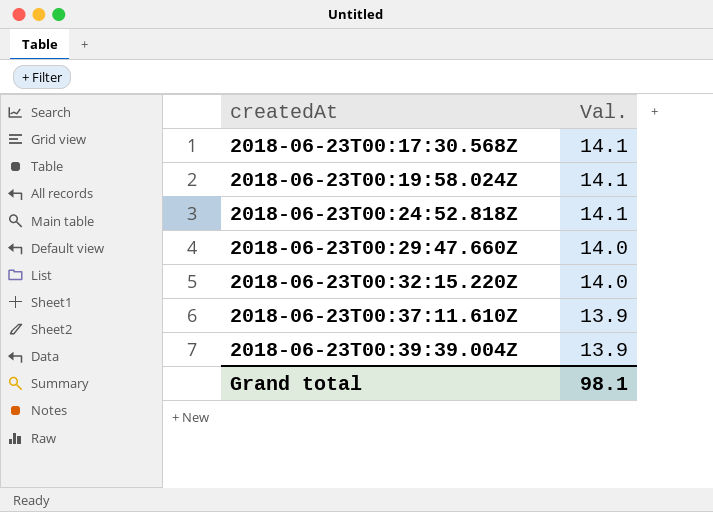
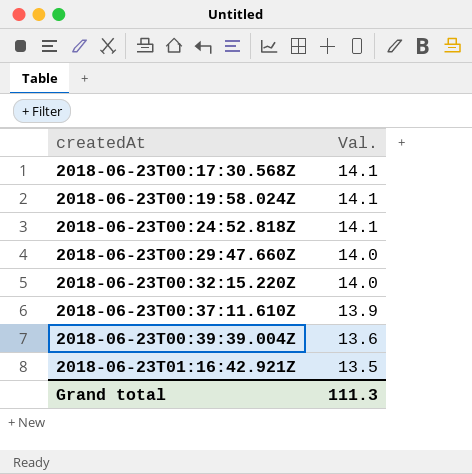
2018-06-23T00:39:39.004Z | Val.: 13.9 -> 13.6
row 2018-06-23T01:16:42.921Z: none -> 13.5
Grand total | Val.: 98.1 -> 111.3

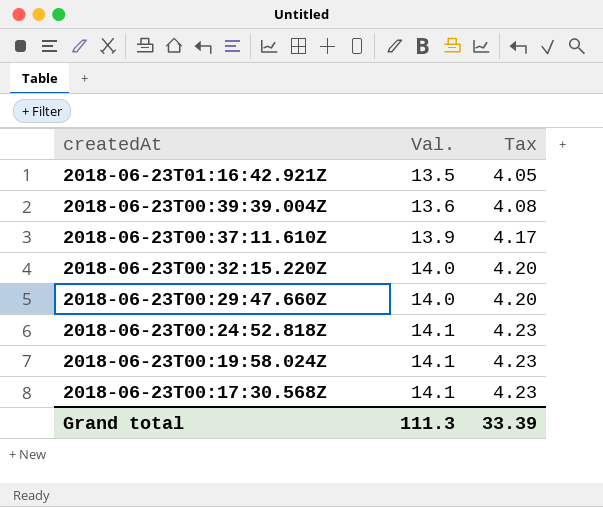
row order: createdAt ascending -> createdAt descending
column Tax | formula: none -> [Val.] * 0.3

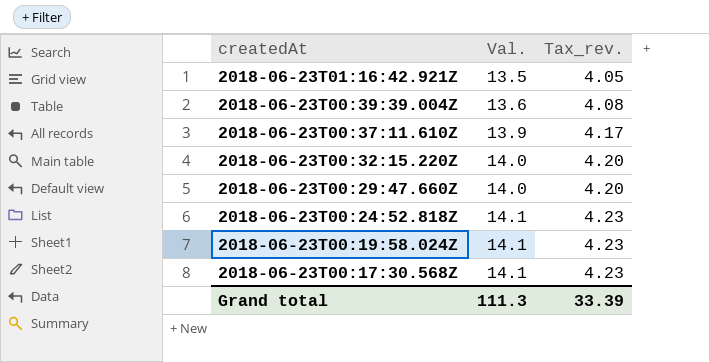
column name: Tax -> Tax_rev.

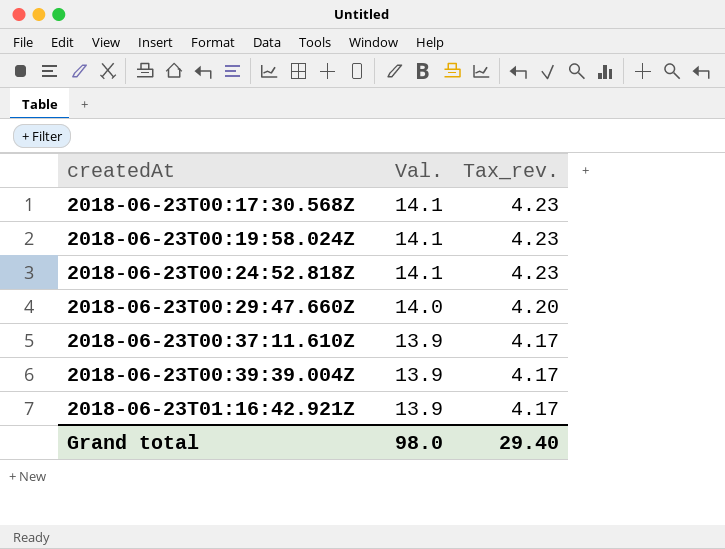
row order: createdAt descending -> createdAt ascending
row 2018-06-23T00:32:15.220Z: 14.0 | 4.20 -> none
2018-06-23T00:39:39.004Z | Val.: 13.6 -> 13.9
2018-06-23T00:39:39.004Z | Tax_rev.: 4.08 -> 4.17
2018-06-23T01:16:42.921Z | Val.: 13.5 -> 13.9
2018-06-23T01:16:42.921Z | Tax_rev.: 4.05 -> 4.17
Grand total | Val.: 111.3 -> 98.0
Grand total | Tax_rev.: 33.39 -> 29.40

